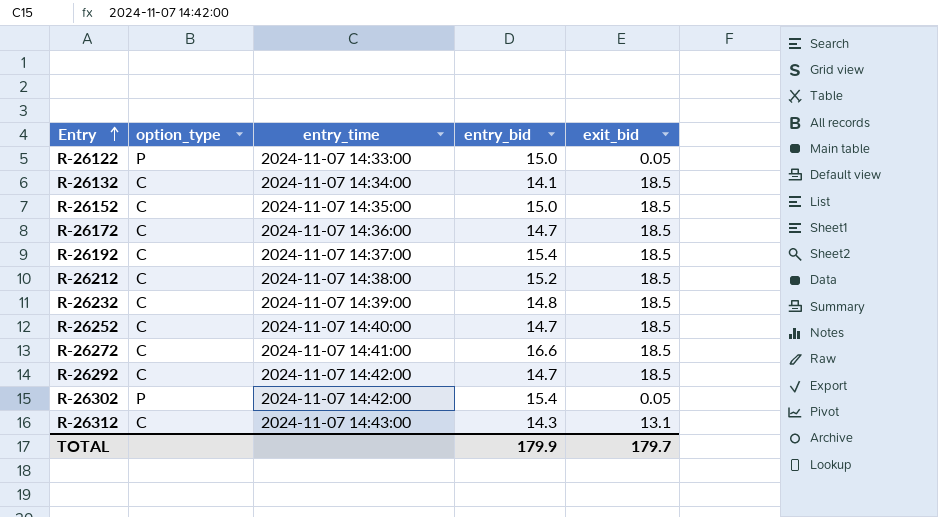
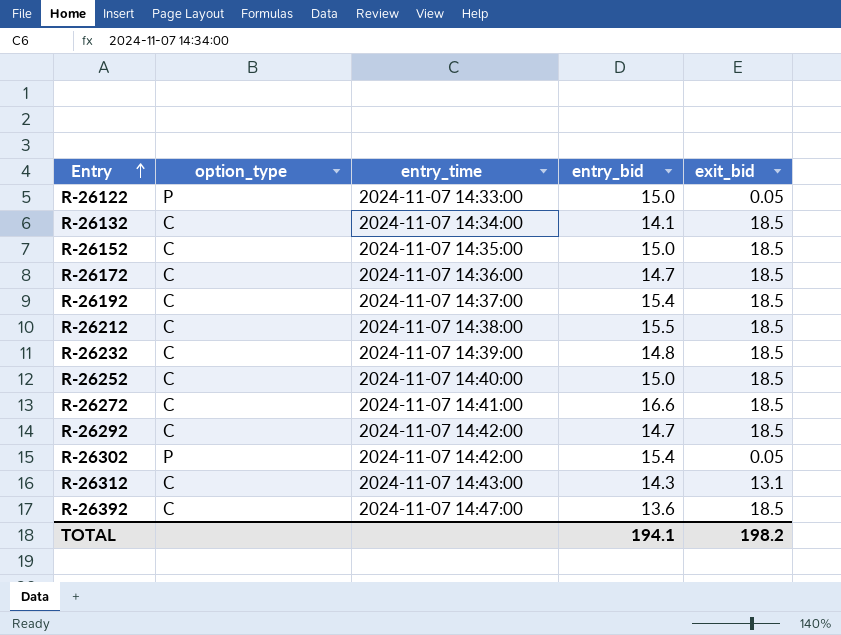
R-26212 | entry_bid: 15.2 -> 15.5
R-26252 | entry_bid: 14.7 -> 15.0
row R-26392: none -> C | 2024-11-07 14:47:00 | 13.6 | 18.5
TOTAL | entry_bid: 179.9 -> 194.1
TOTAL | exit_bid: 179.7 -> 198.2

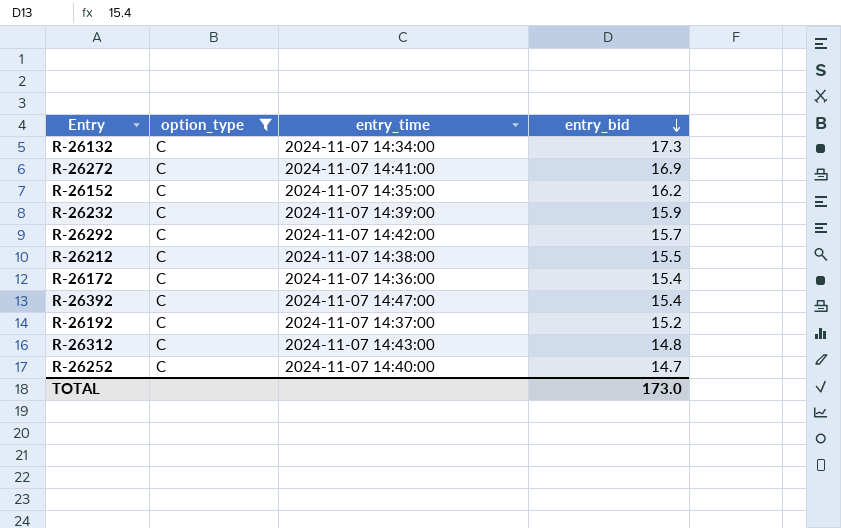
filter: none -> option_type = C
row order: Entry ascending -> entry_bid descending
column exit_bid | position: 5 -> none
R-26132 | entry_bid: 14.1 -> 17.3
R-26272 | entry_bid: 16.6 -> 16.9
R-26152 | entry_bid: 15.0 -> 16.2
R-26232 | entry_bid: 14.8 -> 15.9
R-26292 | entry_bid: 14.7 -> 15.7
R-26172 | entry_bid: 14.7 -> 15.4
R-26392 | entry_bid: 13.6 -> 15.4
R-26192 | entry_bid: 15.4 -> 15.2
R-26312 | entry_bid: 14.3 -> 14.8
R-26252 | entry_bid: 15.0 -> 14.7
TOTAL | entry_bid: 194.1 -> 173.0

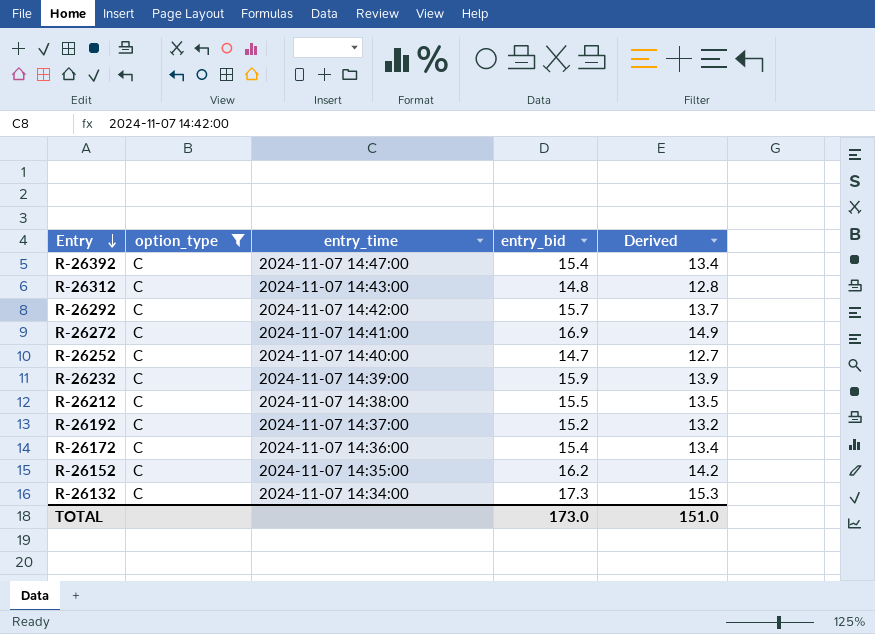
row order: entry_bid descending -> Entry descending
column Derived | formula: none -> [entry_bid] - 2

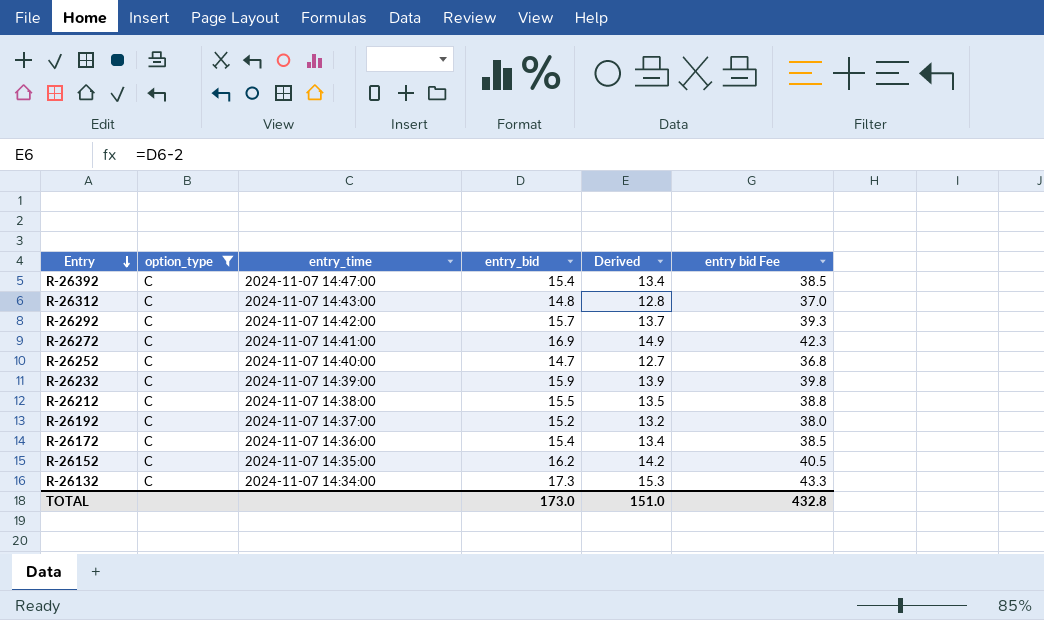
column entry bid Fee | formula: none -> [entry_bid] * 2.5

